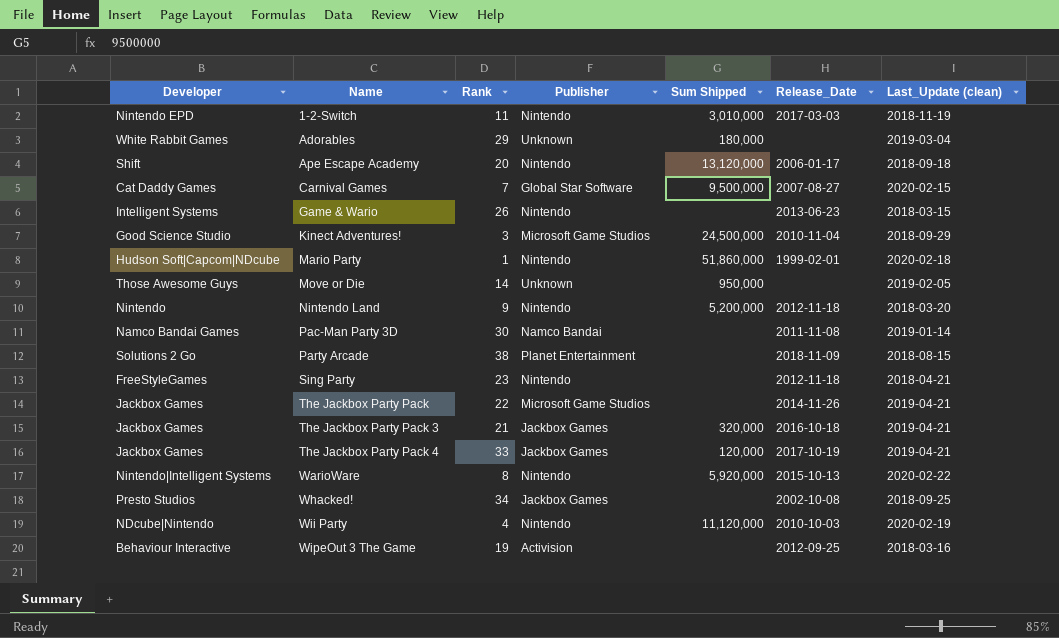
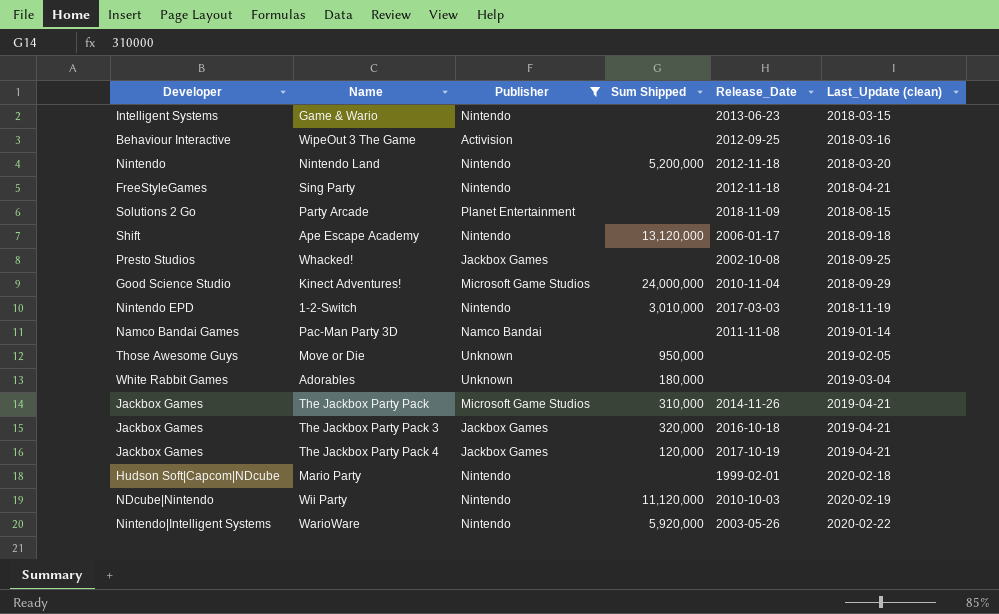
filter: none -> Publisher != Global Star Software
row order: Name ascending -> Last_Update (clean) ascending
column Rank | position: 3 -> none
Kinect Adventures! | Sum Shipped: 24,500,000 -> 24,000,000
The Jackbox Party Pack | Sum Shipped: none -> 310,000
Mario Party | Sum Shipped: 51,860,000 -> none
WarioWare | Release_Date: 2015-10-13 -> 2003-05-26

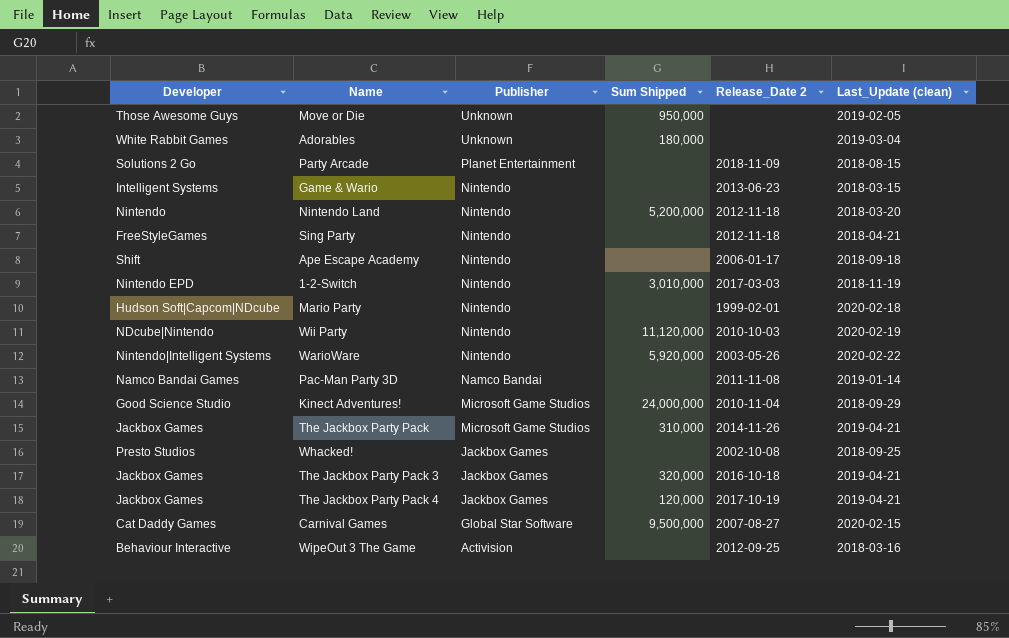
filter: Publisher != Global Star Software -> none
row order: Last_Update (clean) ascending -> Publisher descending
column name: Release_Date -> Release_Date 2
Ape Escape Academy | Sum Shipped: 13,120,000 -> none

